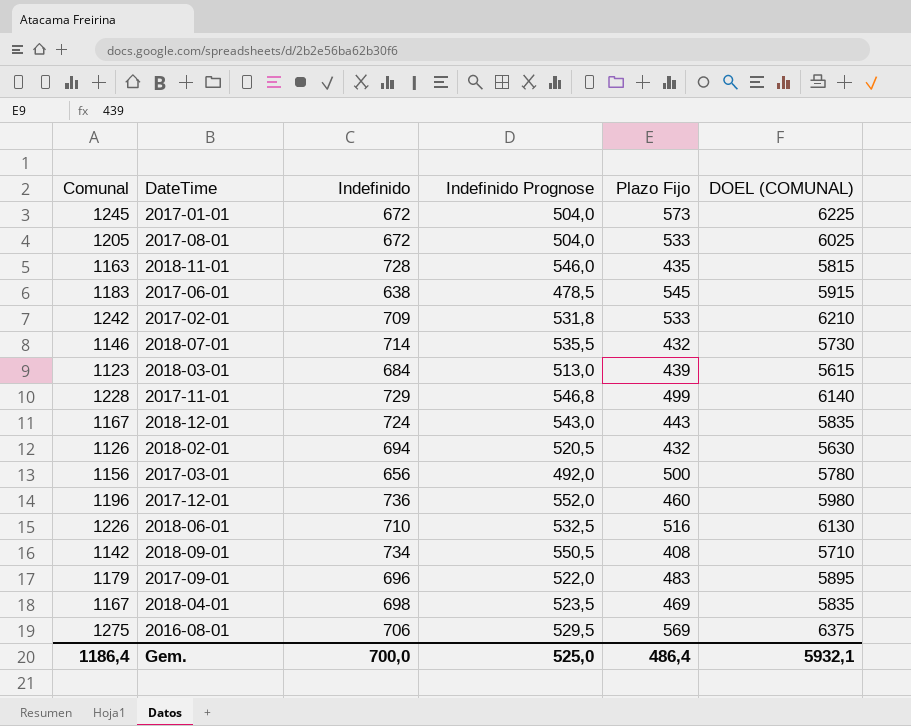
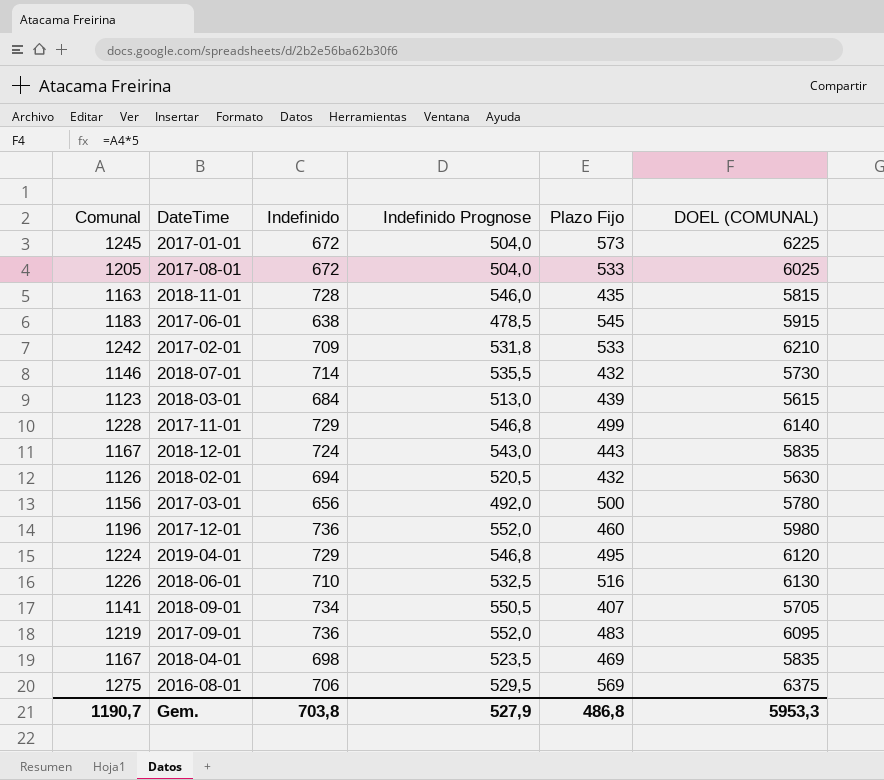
row 2019-04-01: none -> 1224 | 729 | 546,8 | 495 | 6120
2018-09-01 | Comunal: 1142 -> 1141
2018-09-01 | Plazo Fijo: 408 -> 407
2018-09-01 | DOEL (COMUNAL): 5710 -> 5705
2017-09-01 | Comunal: 1179 -> 1219
2017-09-01 | Indefinido: 696 -> 736
2017-09-01 | Indefinido Prognose: 522,0 -> 552,0
2017-09-01 | DOEL (COMUNAL): 5895 -> 6095
Gem. | Comunal: 1186,4 -> 1190,7
Gem. | Indefinido: 700,0 -> 703,8
Gem. | Indefinido Prognose: 525,0 -> 527,9
Gem. | Plazo Fijo: 486,4 -> 486,8
Gem. | DOEL (COMUNAL): 5932,1 -> 5953,3

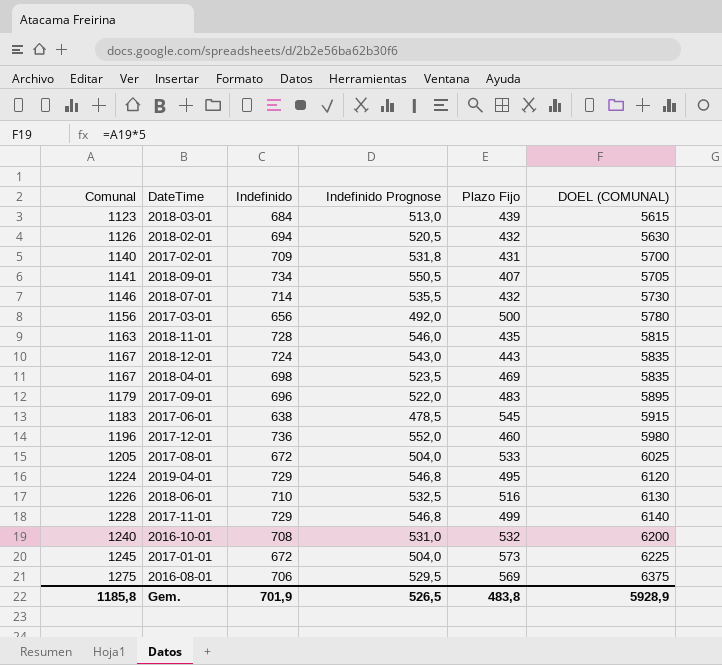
row order: none -> Comunal ascending
2017-02-01 | Comunal: 1242 -> 1140
2017-02-01 | Plazo Fijo: 533 -> 431
2017-02-01 | DOEL (COMUNAL): 6210 -> 5700
2017-09-01 | Comunal: 1219 -> 1179
2017-09-01 | Indefinido: 736 -> 696
2017-09-01 | Indefinido Prognose: 552,0 -> 522,0
2017-09-01 | DOEL (COMUNAL): 6095 -> 5895
row 2016-10-01: none -> 1240 | 708 | 531,0 | 532 | 6200
Gem. | Comunal: 1190,7 -> 1185,8
Gem. | Indefinido: 703,8 -> 701,9
Gem. | Indefinido Prognose: 527,9 -> 526,5
Gem. | Plazo Fijo: 486,8 -> 483,8
Gem. | DOEL (COMUNAL): 5953,3 -> 5928,9

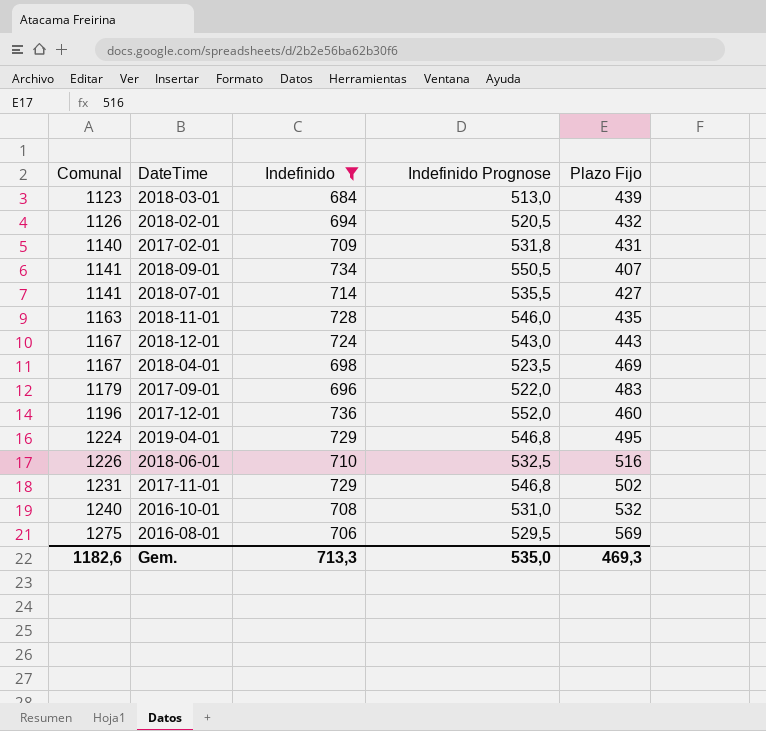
filter: none -> Indefinido >= 684
column DOEL (COMUNAL) | formula: [Comunal] * 5 -> none
2018-07-01 | Comunal: 1146 -> 1141
2018-07-01 | Plazo Fijo: 432 -> 427
2017-11-01 | Comunal: 1228 -> 1231
2017-11-01 | Plazo Fijo: 499 -> 502
Gem. | Comunal: 1185,8 -> 1182,6
Gem. | Indefinido: 701,9 -> 713,3
Gem. | Indefinido Prognose: 526,5 -> 535,0
Gem. | Plazo Fijo: 483,8 -> 469,3

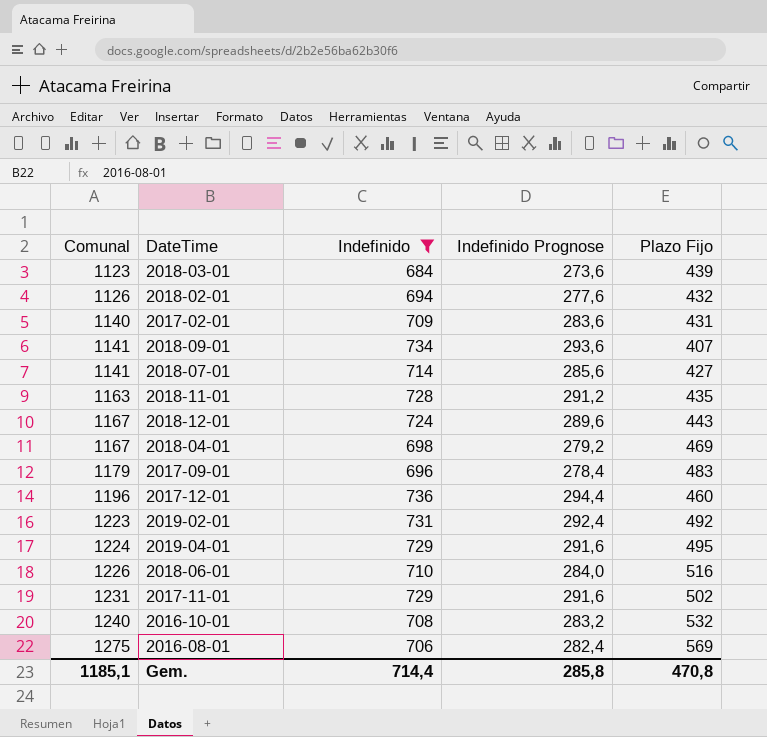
column Indefinido Prognose | formula: [Indefinido] * 0,75 -> [Indefinido] * 0,4
row 2019-02-01: none -> 1223 | 731 | 292,4 | 492
Gem. | Comunal: 1182,6 -> 1185,1
Gem. | Indefinido: 713,3 -> 714,4
Gem. | Indefinido Prognose: 535,0 -> 285,8
Gem. | Plazo Fijo: 469,3 -> 470,8

